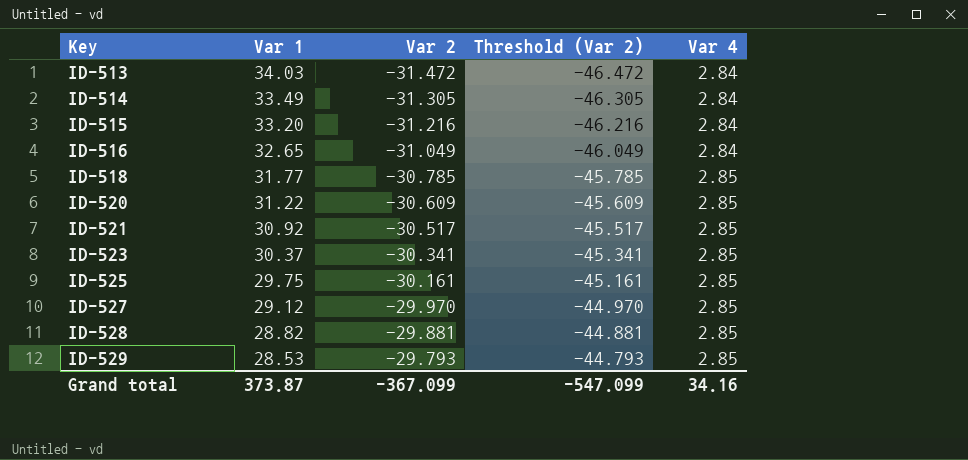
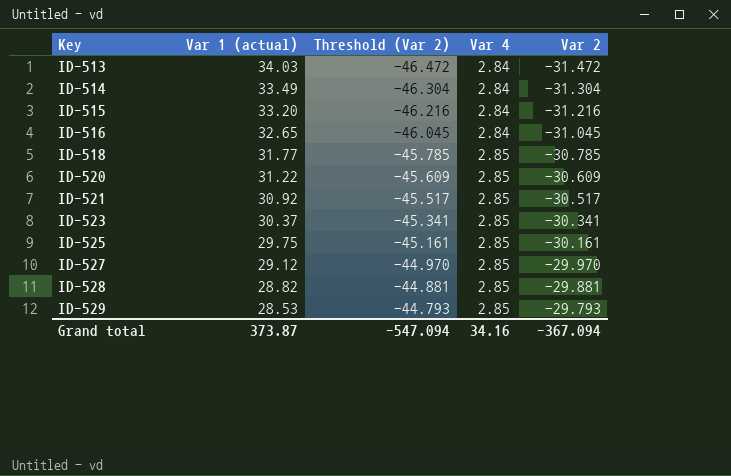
column name: Var 1 -> Var 1 (actual)
column Var 2 | position: 3 -> 5
ID-514 | Threshold (Var 2): -46.305 -> -46.304
ID-514 | Var 2: -31.305 -> -31.304
ID-516 | Threshold (Var 2): -46.049 -> -46.045
ID-516 | Var 2: -31.049 -> -31.045
Grand total | Threshold (Var 2): -547.099 -> -547.094
Grand total | Var 2: -367.099 -> -367.094

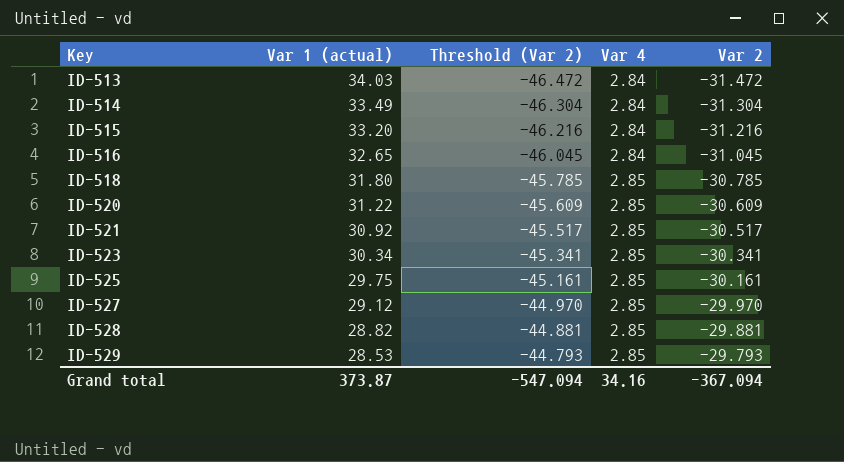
ID-518 | Var 1 (actual): 31.77 -> 31.80
ID-523 | Var 1 (actual): 30.37 -> 30.34

